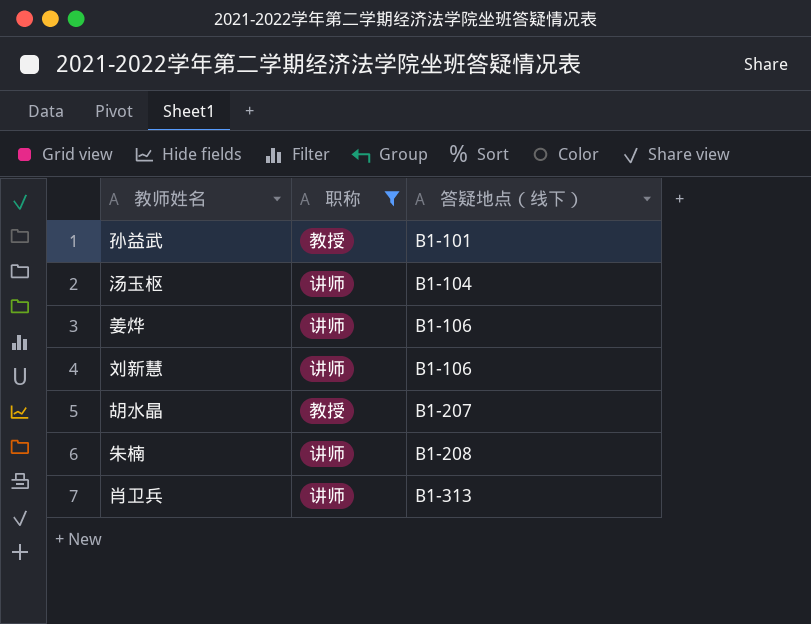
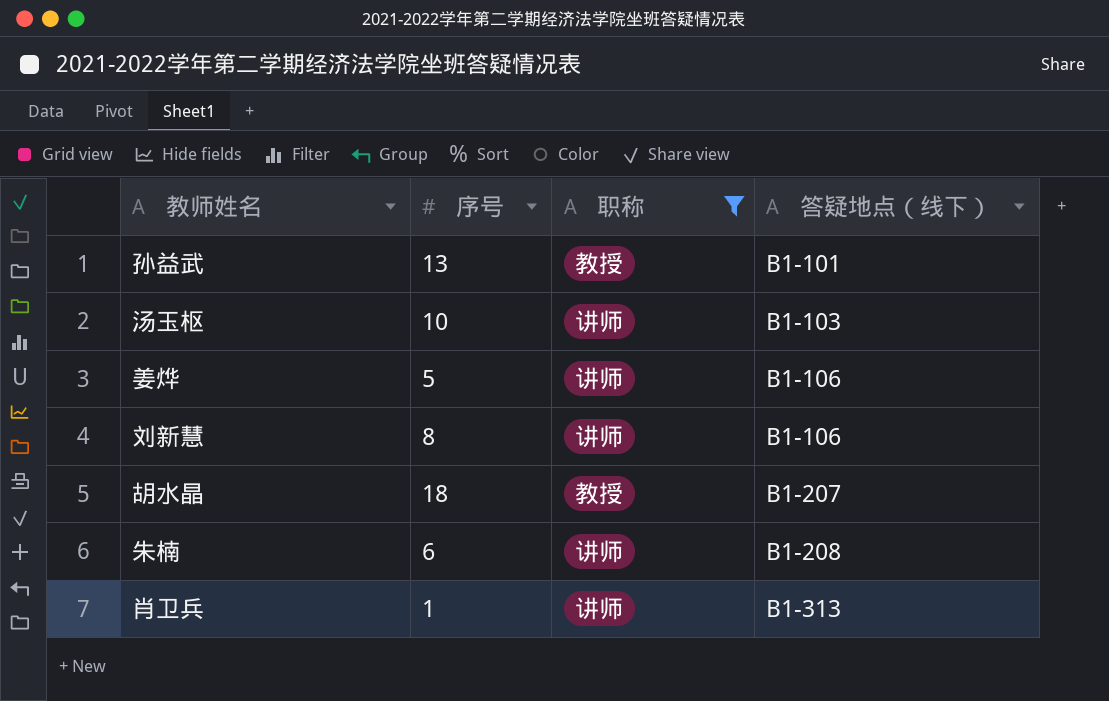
column 序号 | position: none -> 2
汤玉枢 | 答疑地点（线下）: B1-104 -> B1-103

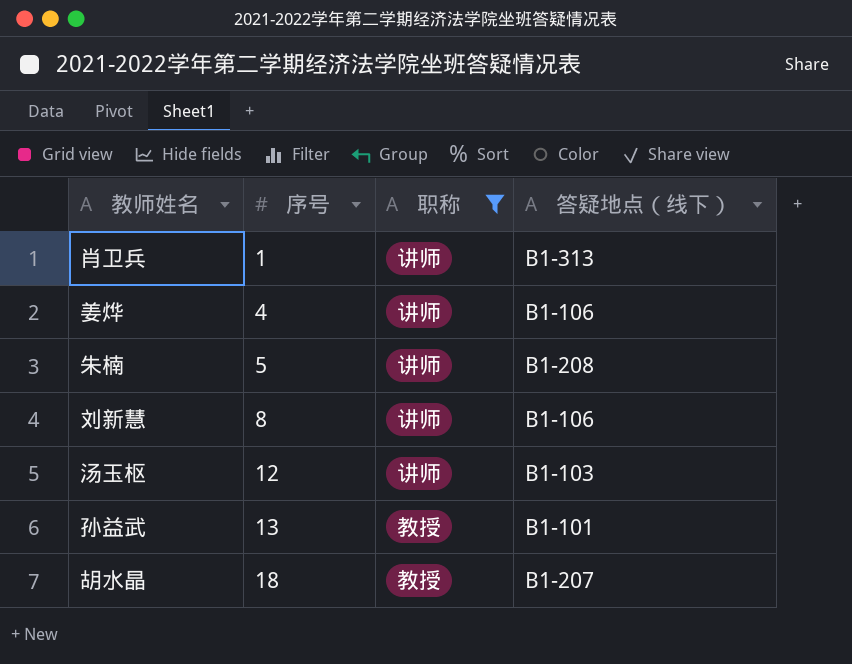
row order: 答疑地点（线下） ascending -> 序号 ascending
姜烨 | 序号: 5 -> 4
朱楠 | 序号: 6 -> 5
汤玉枢 | 序号: 10 -> 12

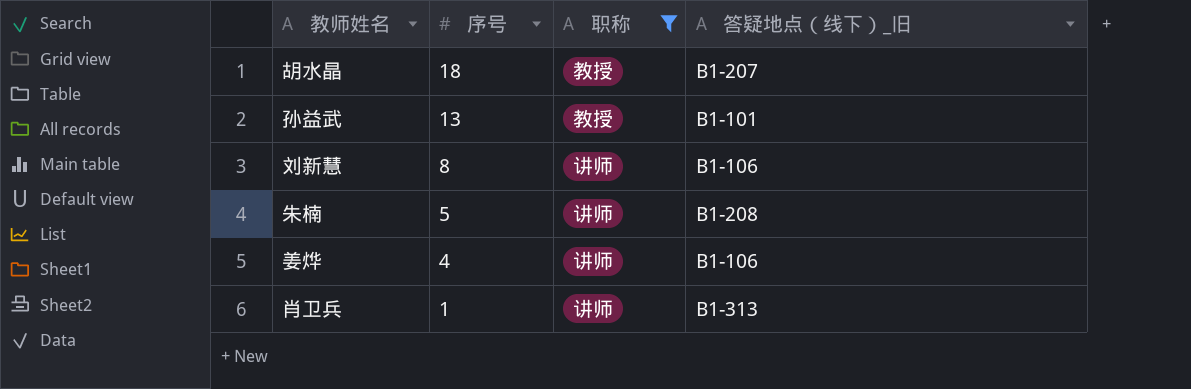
row order: 序号 ascending -> 序号 descending
column name: 答疑地点（线下） -> 答疑地点（线下）_旧
row 汤玉枢: 12 | 讲师 | B1-103 -> none

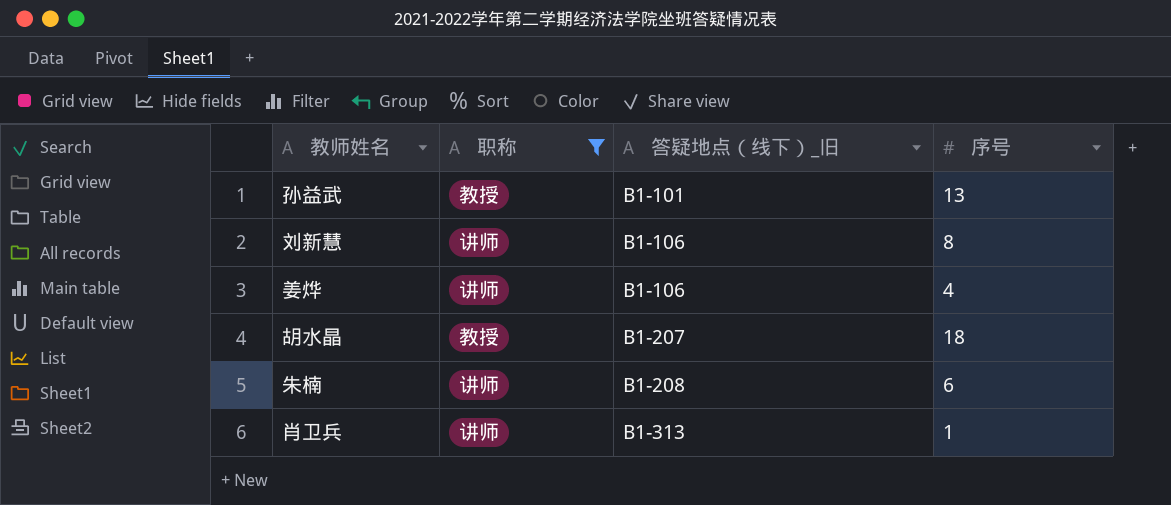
row order: 序号 descending -> 答疑地点（线下）_旧 ascending
column 序号 | position: 2 -> 4
朱楠 | 序号: 5 -> 6

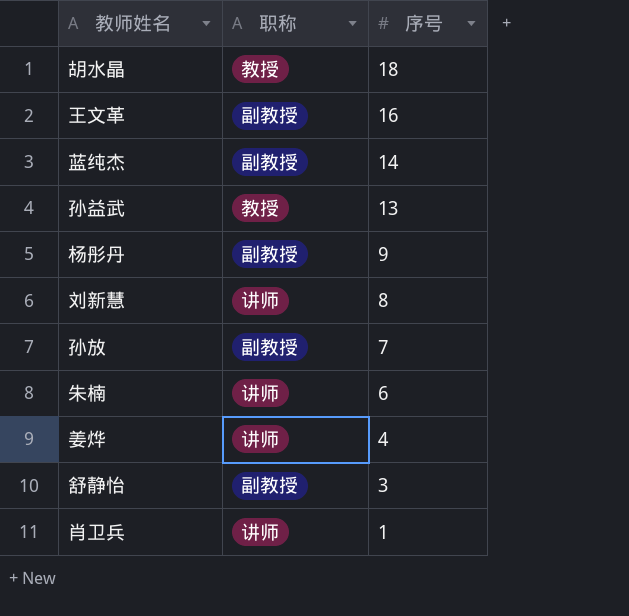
filter: 职称 != 副教授 -> none
row order: 答疑地点（线下）_旧 ascending -> 序号 descending
column 答疑地点（线下）_旧 | position: 3 -> none

